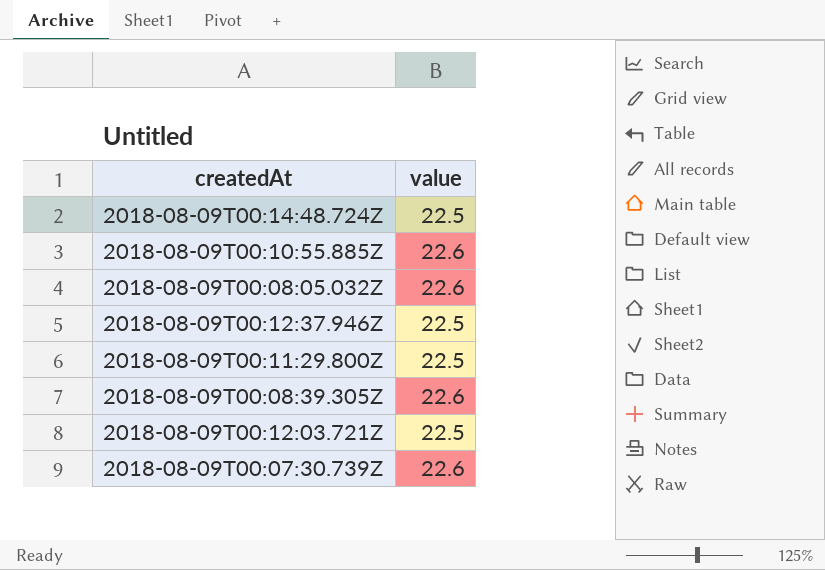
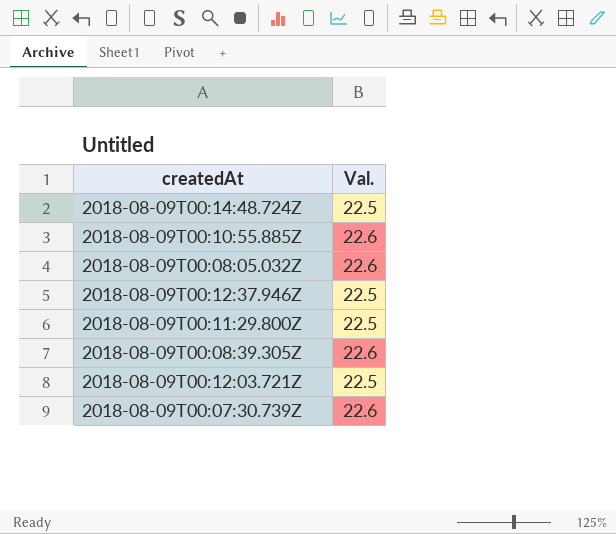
column name: value -> Val.

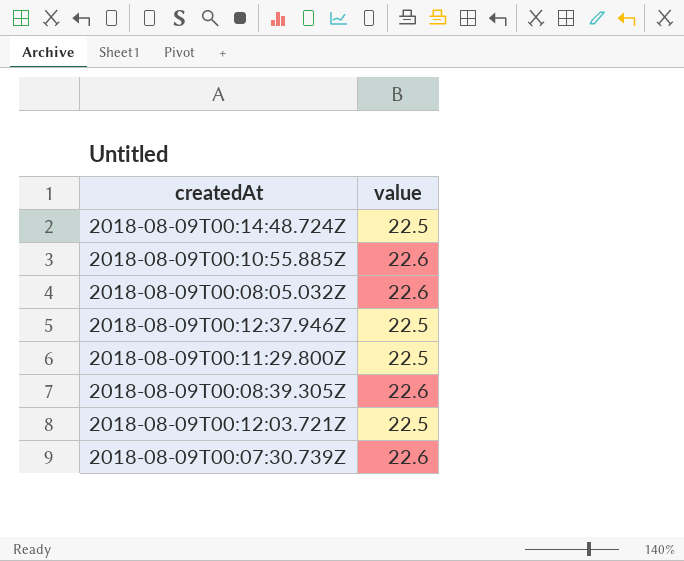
column name: Val. -> value

